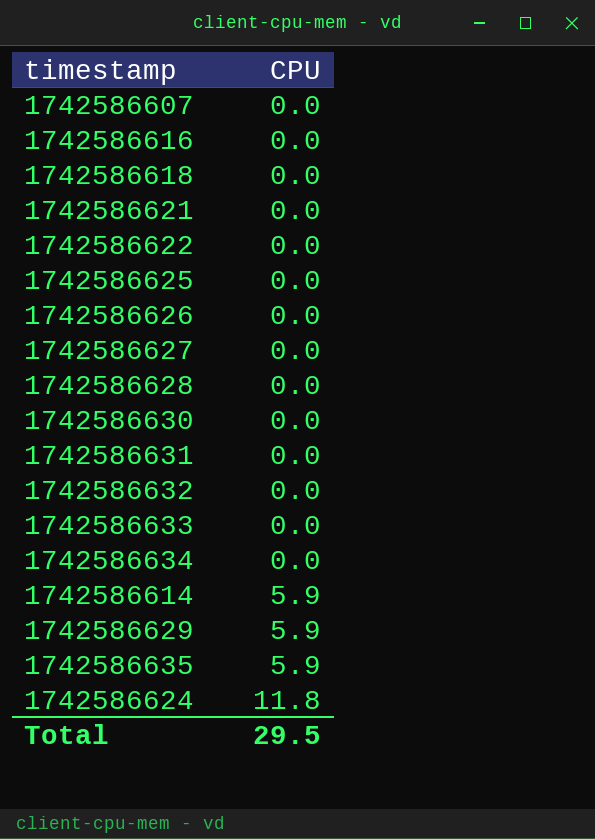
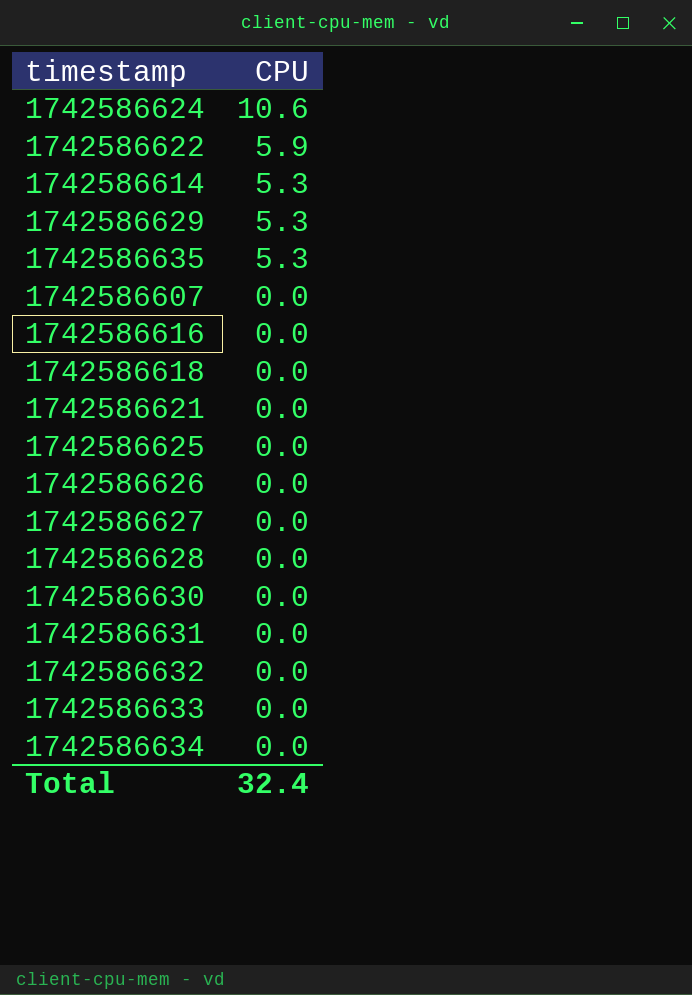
row order: CPU ascending -> CPU descending
1742586624 | CPU: 11.8 -> 10.6
1742586622 | CPU: 0.0 -> 5.9
1742586614 | CPU: 5.9 -> 5.3
1742586629 | CPU: 5.9 -> 5.3
1742586635 | CPU: 5.9 -> 5.3
Total | CPU: 29.5 -> 32.4

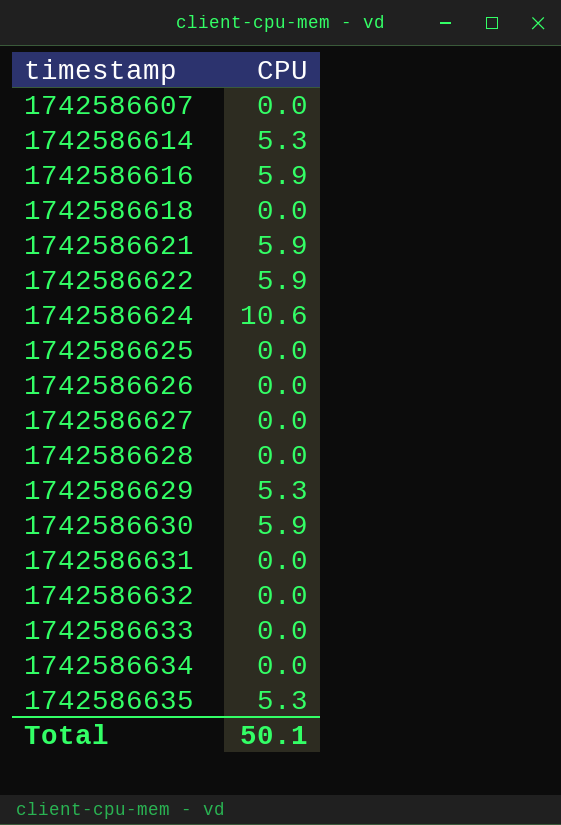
row order: CPU descending -> timestamp ascending
1742586616 | CPU: 0.0 -> 5.9
1742586621 | CPU: 0.0 -> 5.9
1742586630 | CPU: 0.0 -> 5.9
Total | CPU: 32.4 -> 50.1

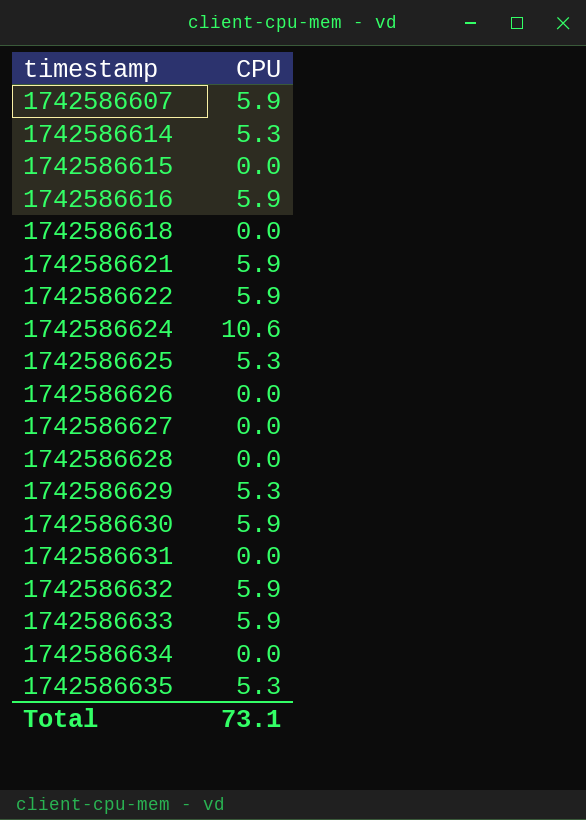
1742586607 | CPU: 0.0 -> 5.9
row 1742586615: none -> 0.0
1742586625 | CPU: 0.0 -> 5.3
1742586632 | CPU: 0.0 -> 5.9
1742586633 | CPU: 0.0 -> 5.9
Total | CPU: 50.1 -> 73.1

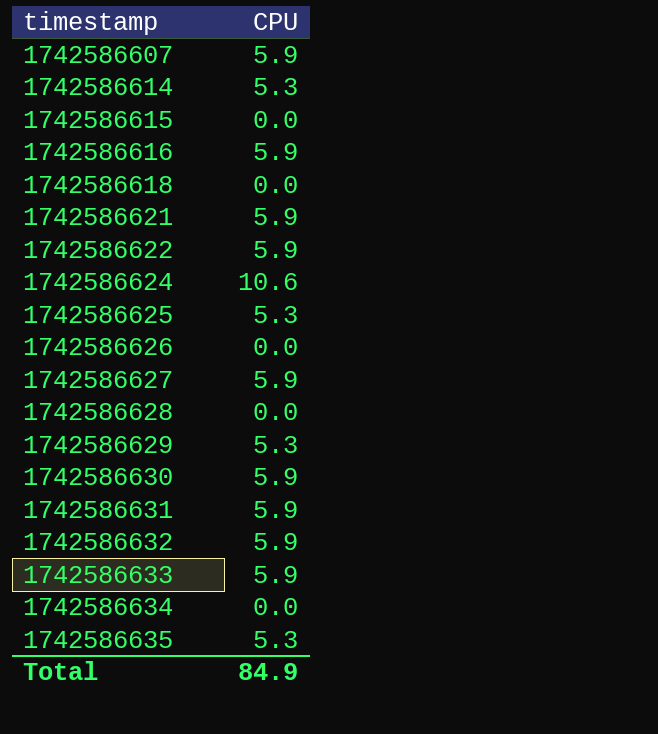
1742586627 | CPU: 0.0 -> 5.9
1742586631 | CPU: 0.0 -> 5.9
Total | CPU: 73.1 -> 84.9

